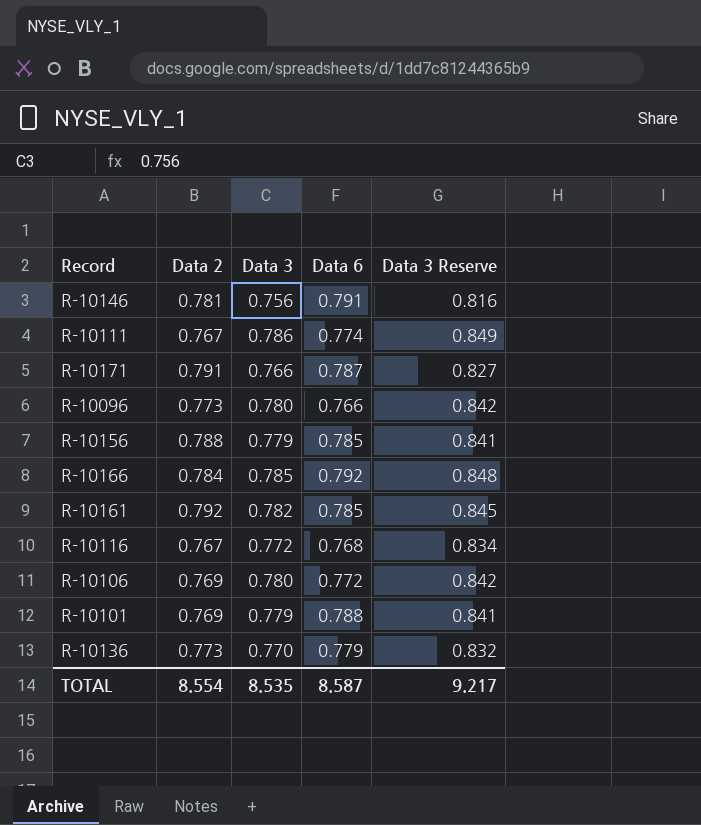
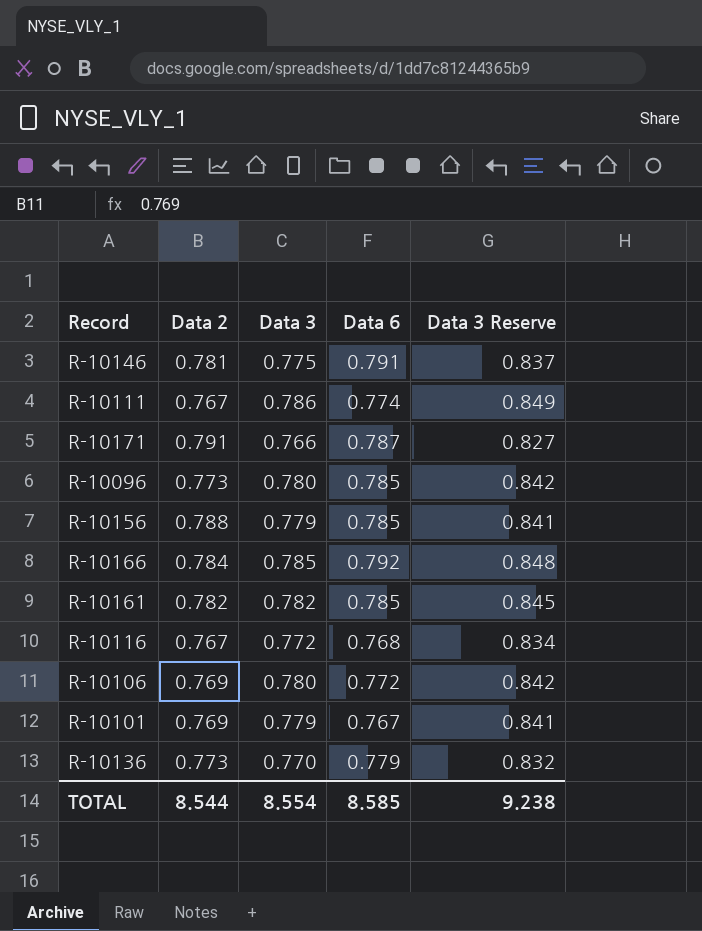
R-10146 | Data 3: 0.756 -> 0.775
R-10146 | Data 3 Reserve: 0.816 -> 0.837
R-10096 | Data 6: 0.766 -> 0.785
R-10161 | Data 2: 0.792 -> 0.782
R-10101 | Data 6: 0.788 -> 0.767
TOTAL | Data 2: 8.554 -> 8.544
TOTAL | Data 3: 8.535 -> 8.554
TOTAL | Data 6: 8.587 -> 8.585
TOTAL | Data 3 Reserve: 9.217 -> 9.238

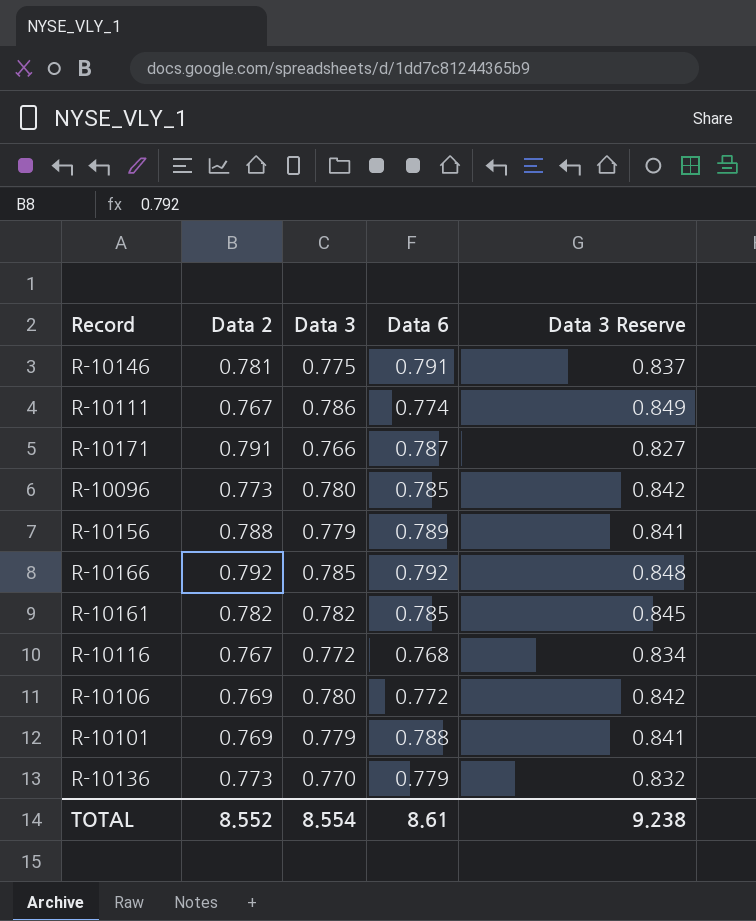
R-10156 | Data 6: 0.785 -> 0.789
R-10166 | Data 2: 0.784 -> 0.792
R-10101 | Data 6: 0.767 -> 0.788
TOTAL | Data 2: 8.544 -> 8.552
TOTAL | Data 6: 8.585 -> 8.61

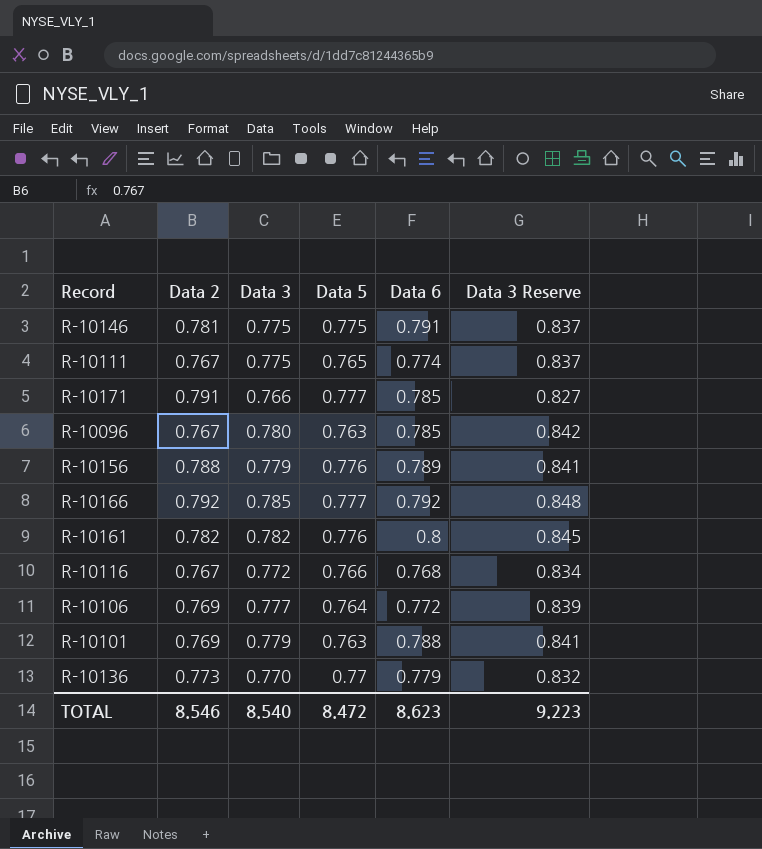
column Data 5 | position: none -> 4
R-10111 | Data 3: 0.786 -> 0.775
R-10111 | Data 3 Reserve: 0.849 -> 0.837
R-10171 | Data 6: 0.787 -> 0.785
R-10096 | Data 2: 0.773 -> 0.767
R-10161 | Data 6: 0.785 -> 0.8
R-10106 | Data 3: 0.780 -> 0.777
R-10106 | Data 3 Reserve: 0.842 -> 0.839
TOTAL | Data 2: 8.552 -> 8.546
TOTAL | Data 3: 8.554 -> 8.540
TOTAL | Data 6: 8.61 -> 8.623
TOTAL | Data 3 Reserve: 9.238 -> 9.223

